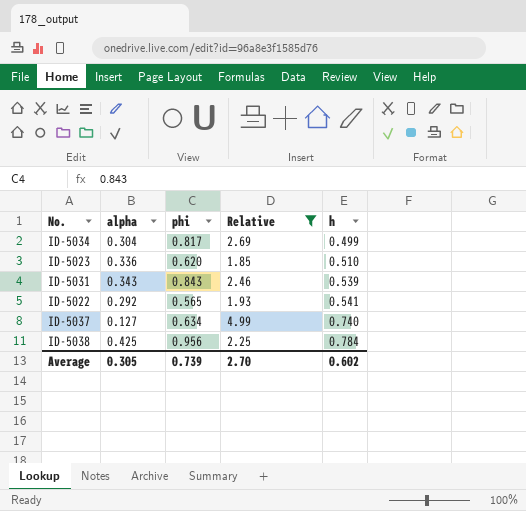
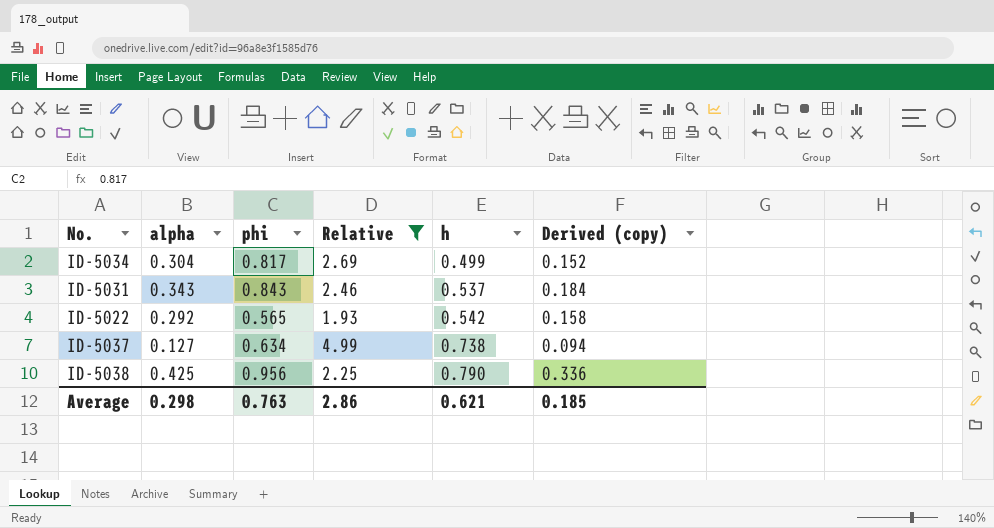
column Derived (copy) | formula: none -> [alpha] * [h]
row ID-5023: 0.336 | 0.620 | 1.85 | 0.510 -> none
ID-5031 | h: 0.539 -> 0.537
ID-5022 | h: 0.541 -> 0.542
ID-5037 | h: 0.740 -> 0.738
ID-5038 | h: 0.784 -> 0.790
Average | alpha: 0.305 -> 0.298
Average | phi: 0.739 -> 0.763
Average | Relative: 2.70 -> 2.86
Average | h: 0.602 -> 0.621

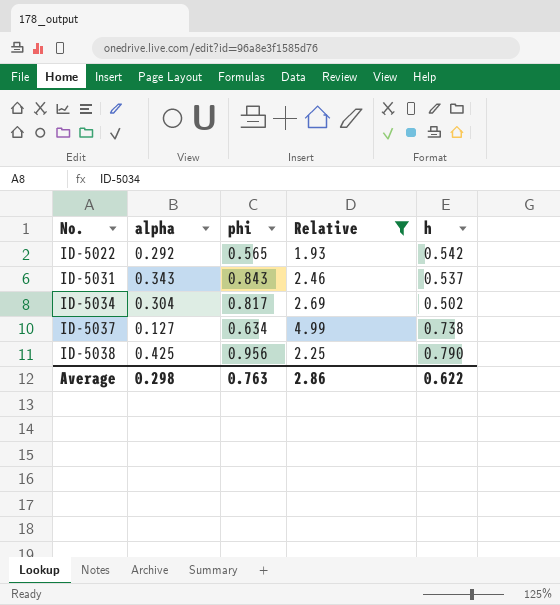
row order: h ascending -> No. ascending
column Derived (copy) | formula: [alpha] * [h] -> none
ID-5034 | h: 0.499 -> 0.502
Average | h: 0.621 -> 0.622

